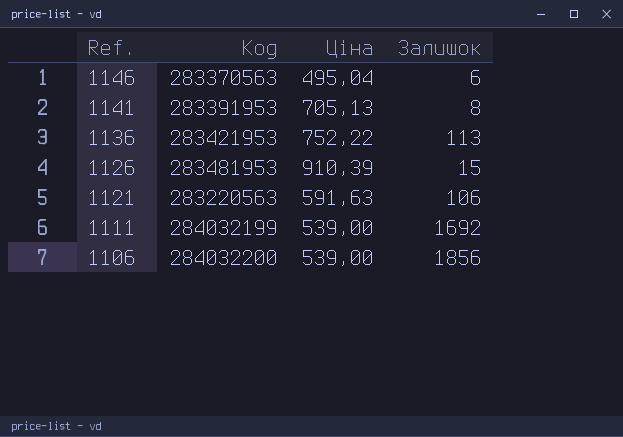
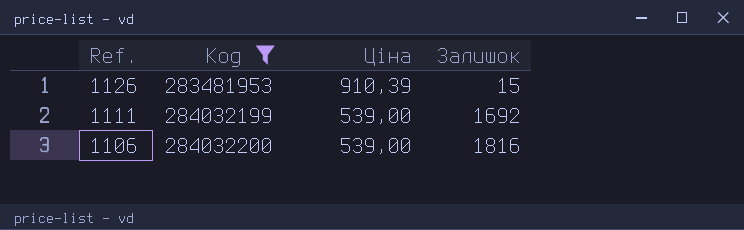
filter: none -> Код >= 283481953
1106 | Залишок: 1856 -> 1816

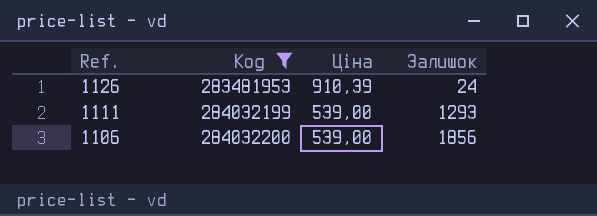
1126 | Залишок: 15 -> 24
1111 | Залишок: 1692 -> 1293
1106 | Залишок: 1816 -> 1856

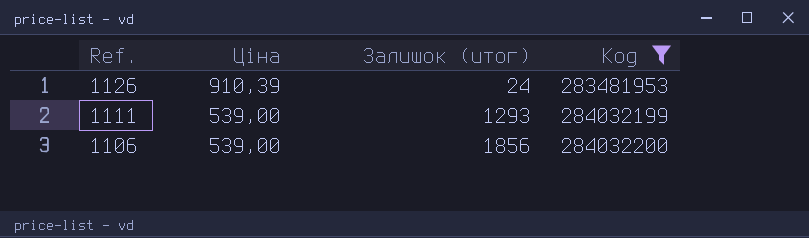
column name: Залишок -> Залишок (итог)
column Код | position: 2 -> 4

